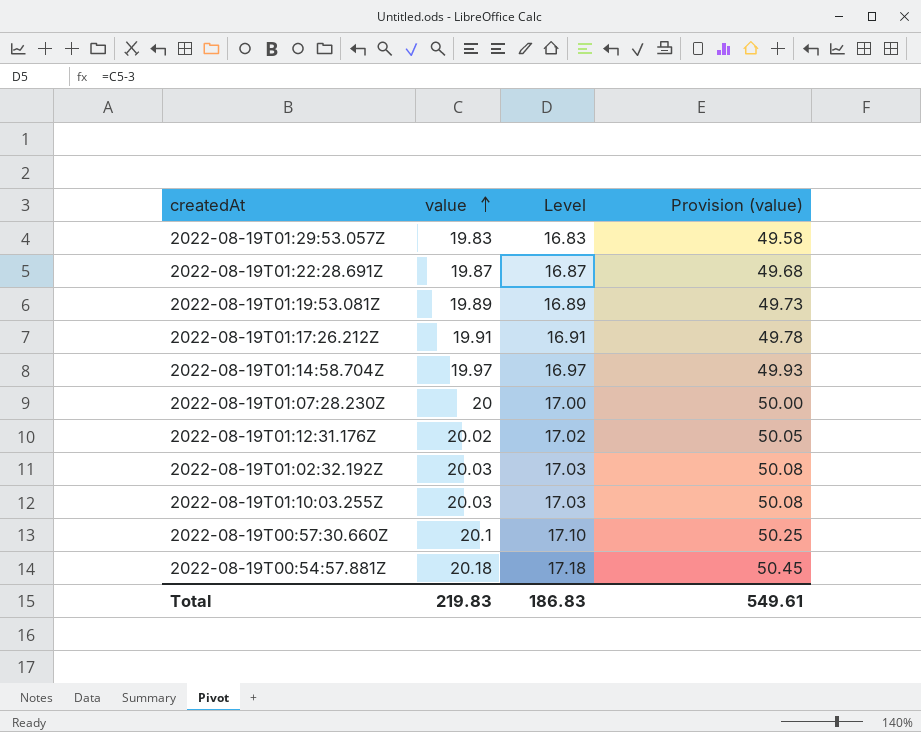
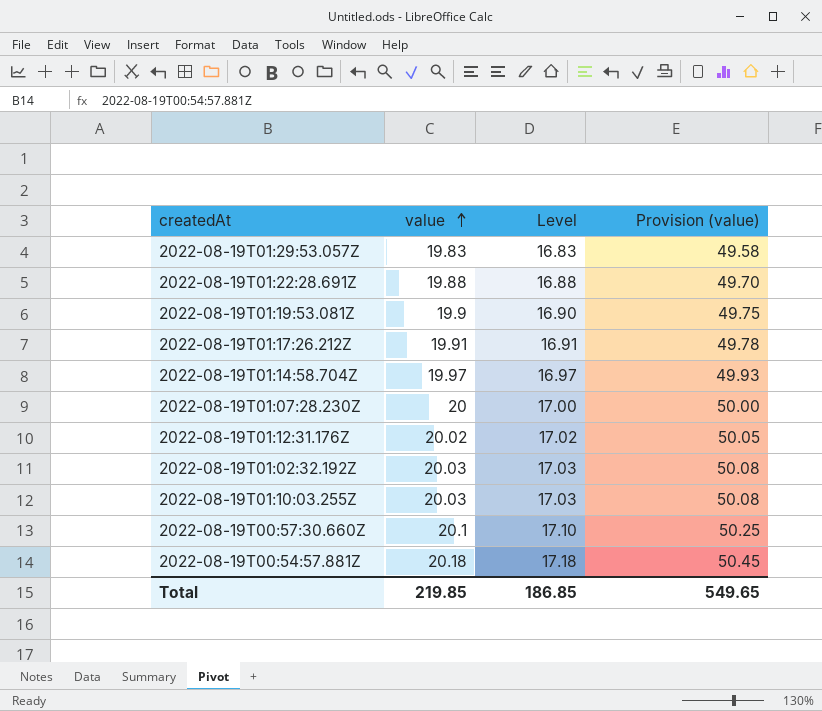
2022-08-19T01:22:28.691Z | value: 19.87 -> 19.88
2022-08-19T01:22:28.691Z | Level: 16.87 -> 16.88
2022-08-19T01:22:28.691Z | Provision (value): 49.68 -> 49.70
2022-08-19T01:19:53.081Z | value: 19.89 -> 19.9
2022-08-19T01:19:53.081Z | Level: 16.89 -> 16.90
2022-08-19T01:19:53.081Z | Provision (value): 49.73 -> 49.75
Total | value: 219.83 -> 219.85
Total | Level: 186.83 -> 186.85
Total | Provision (value): 549.61 -> 549.65

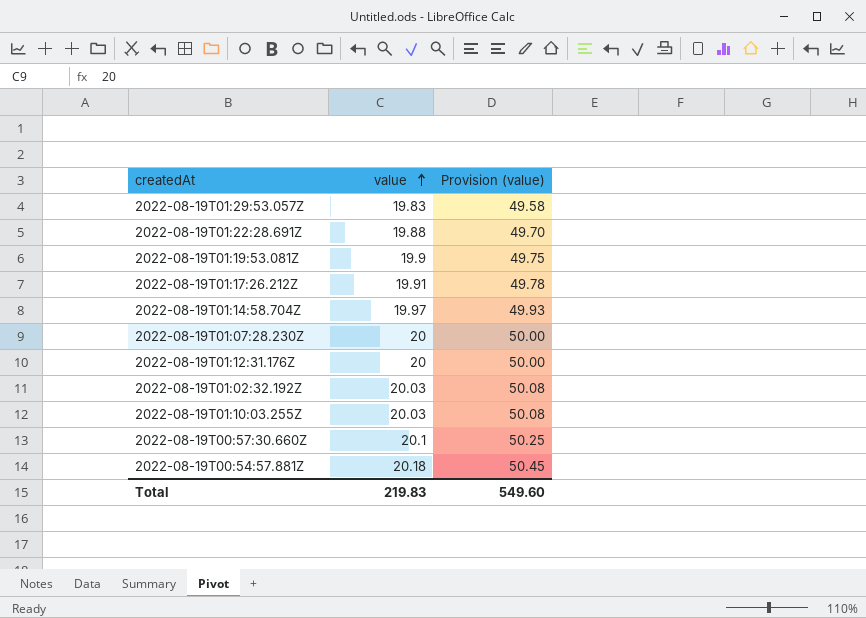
column Level | formula: [value] - 3 -> none
2022-08-19T01:12:31.176Z | value: 20.02 -> 20
2022-08-19T01:12:31.176Z | Provision (value): 50.05 -> 50.00
Total | value: 219.85 -> 219.83
Total | Provision (value): 549.65 -> 549.60

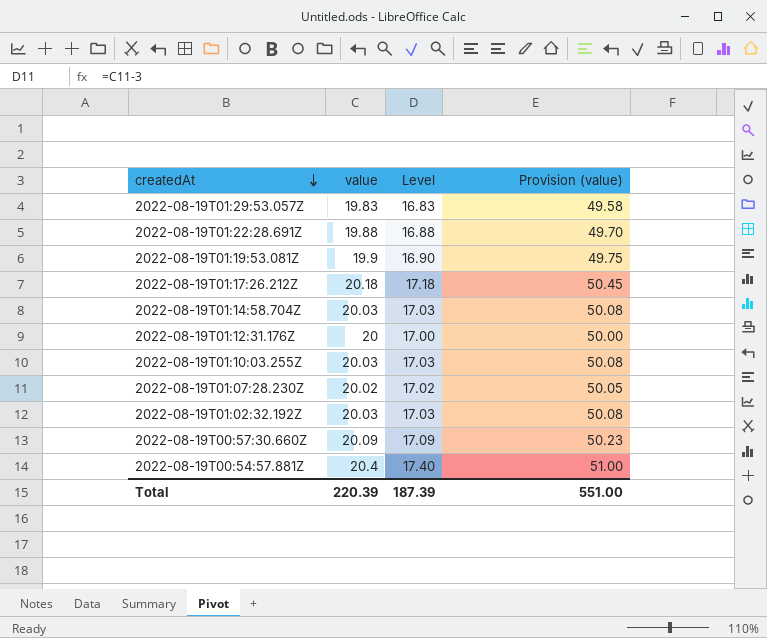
row order: value ascending -> createdAt descending
column Level | formula: none -> [value] - 3
2022-08-19T01:17:26.212Z | value: 19.91 -> 20.18
2022-08-19T01:17:26.212Z | Provision (value): 49.78 -> 50.45
2022-08-19T01:14:58.704Z | value: 19.97 -> 20.03
2022-08-19T01:14:58.704Z | Provision (value): 49.93 -> 50.08
2022-08-19T01:07:28.230Z | value: 20 -> 20.02
2022-08-19T01:07:28.230Z | Provision (value): 50.00 -> 50.05
2022-08-19T00:57:30.660Z | value: 20.1 -> 20.09
2022-08-19T00:57:30.660Z | Provision (value): 50.25 -> 50.23
2022-08-19T00:54:57.881Z | value: 20.18 -> 20.4
2022-08-19T00:54:57.881Z | Provision (value): 50.45 -> 51.00
Total | value: 219.83 -> 220.39
Total | Provision (value): 549.60 -> 551.00

